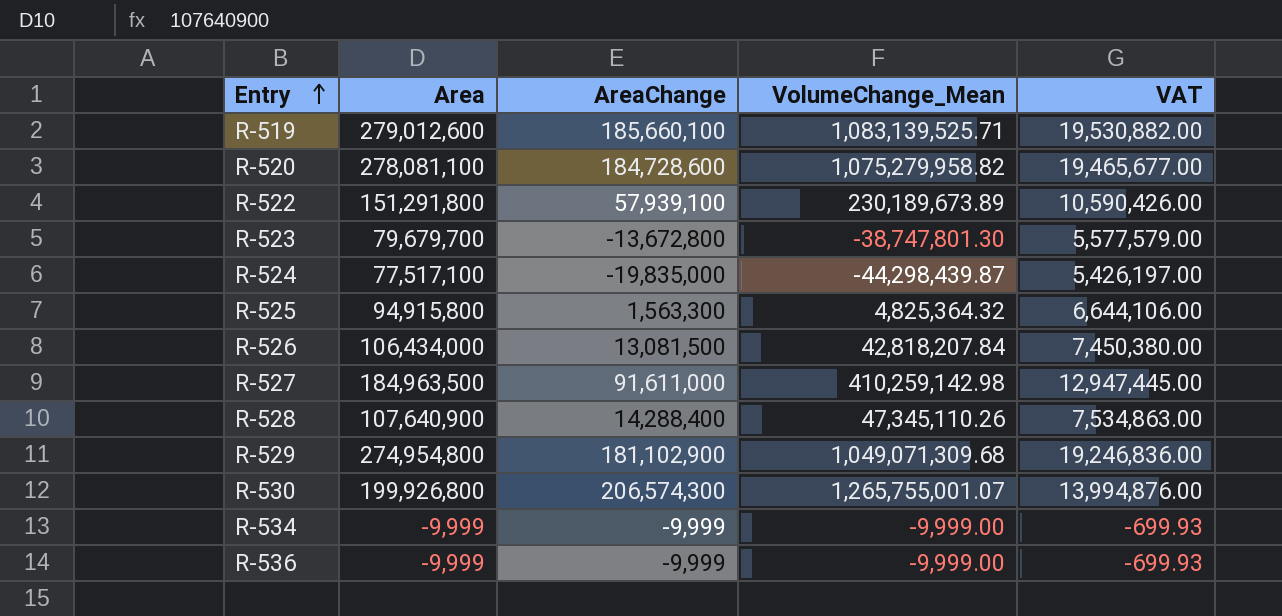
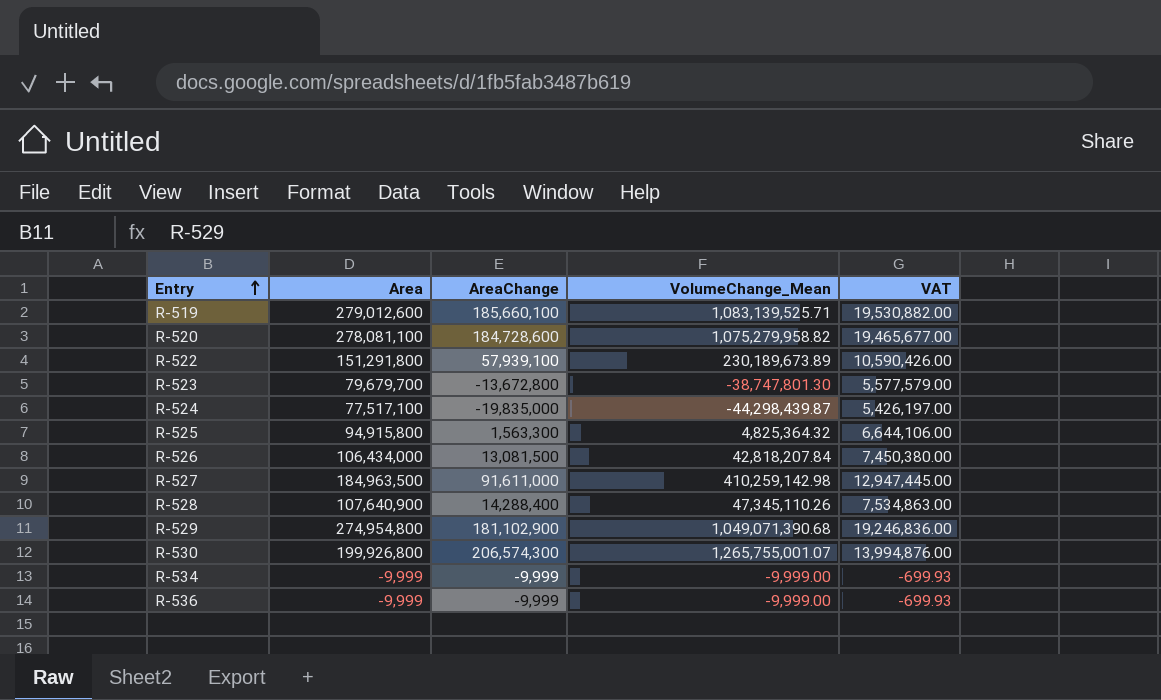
R-529 | VolumeChange_Mean: 1,049,071,309.68 -> 1,049,071,390.68

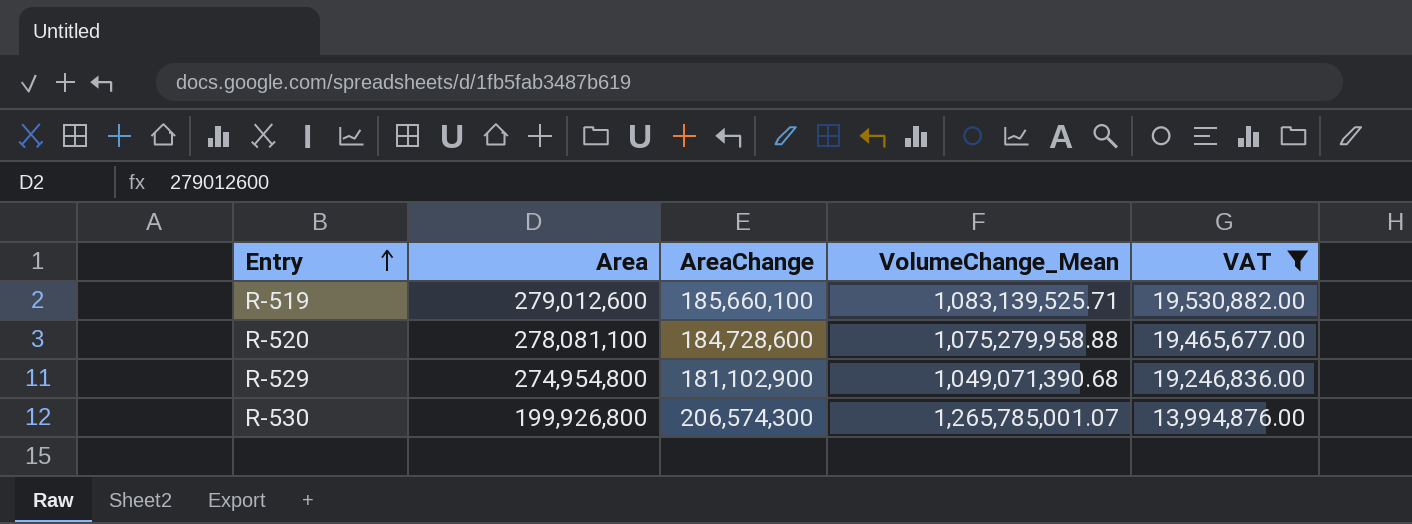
filter: none -> VAT >= 13,994,876.00
R-520 | VolumeChange_Mean: 1,075,279,958.82 -> 1,075,279,958.88
R-530 | VolumeChange_Mean: 1,265,755,001.07 -> 1,265,785,001.07

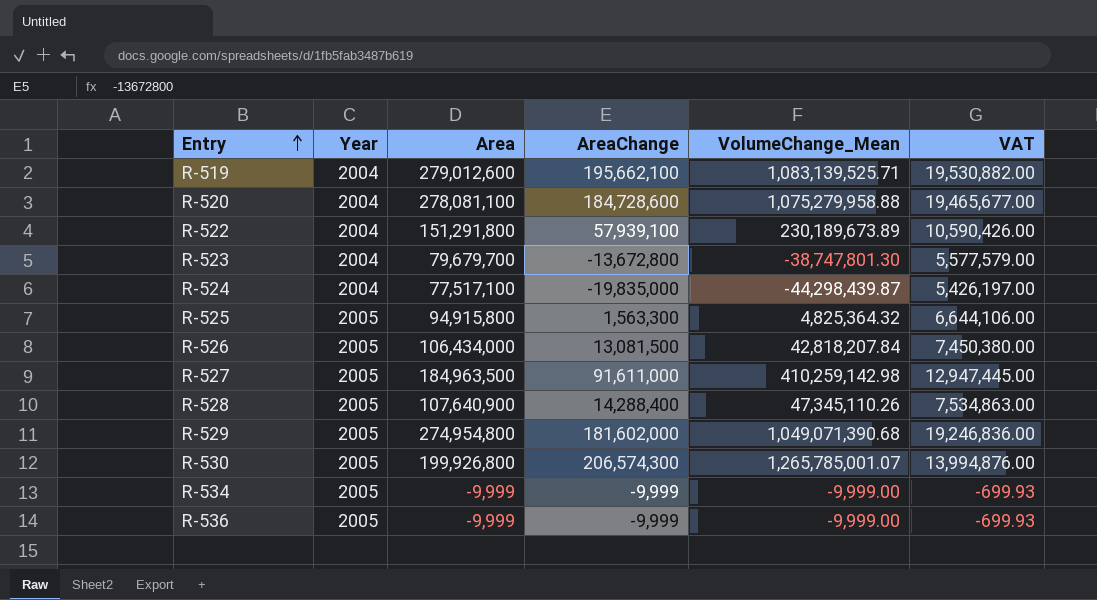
filter: VAT >= 13,994,876.00 -> none
column Year | position: none -> 2
R-519 | AreaChange: 185,660,100 -> 195,662,100
R-529 | AreaChange: 181,102,900 -> 181,602,000

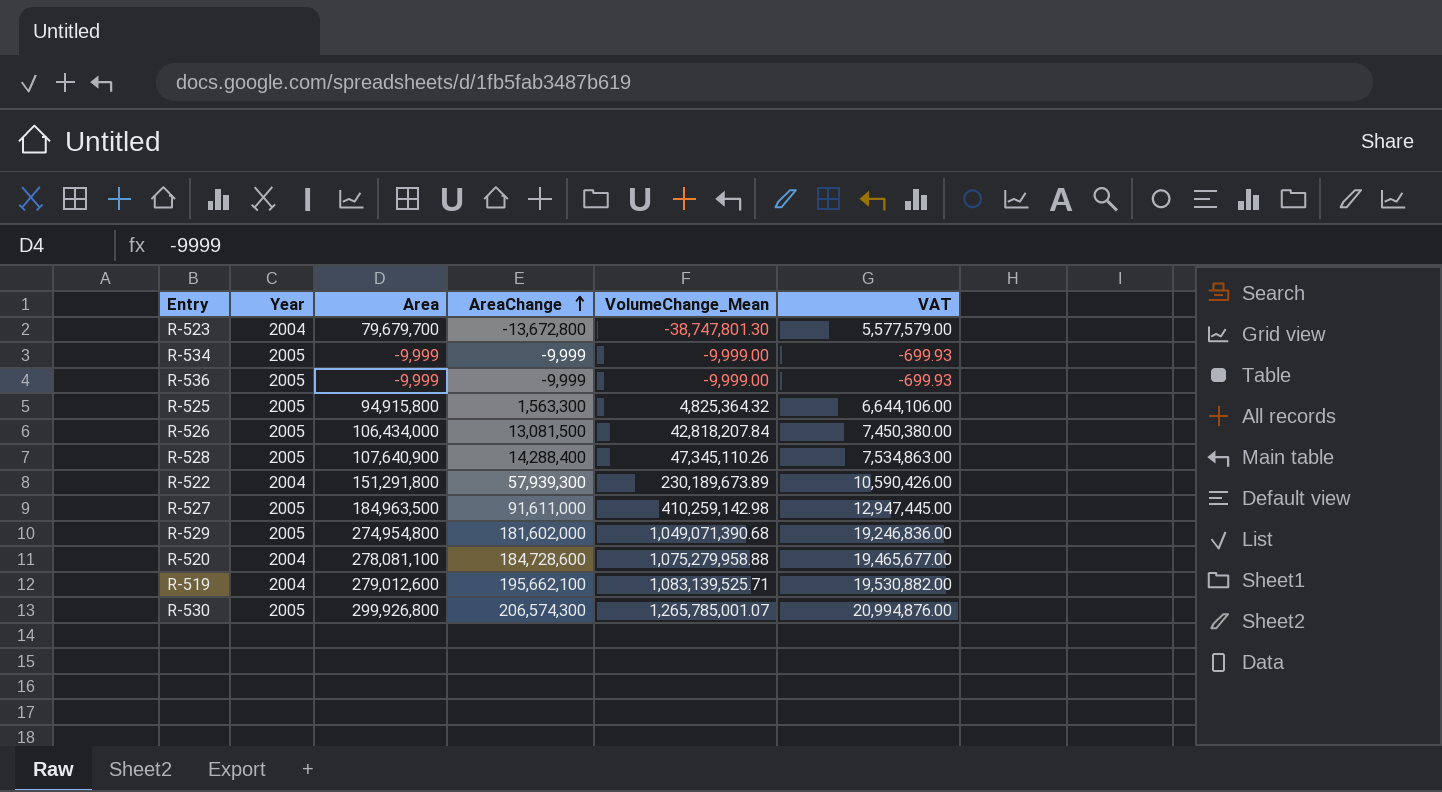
row order: Entry ascending -> AreaChange ascending
row R-524: 2004 | 77,517,100 | -19,835,000 | -44,298,439.87 | 5,426,197.00 -> none
R-522 | AreaChange: 57,939,100 -> 57,939,300
R-530 | Area: 199,926,800 -> 299,926,800
R-530 | VAT: 13,994,876.00 -> 20,994,876.00

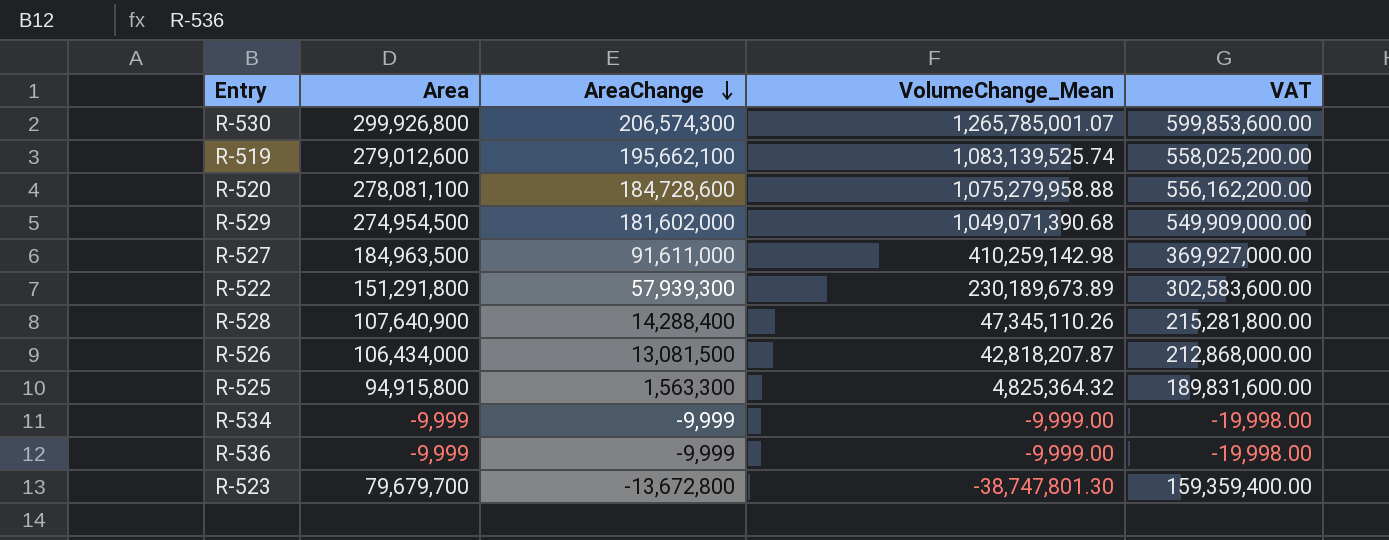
row order: AreaChange ascending -> AreaChange descending
column Year | position: 2 -> none
column VAT | formula: [Area] * 0.07 -> [Area] * 2
R-519 | VolumeChange_Mean: 1,083,139,525.71 -> 1,083,139,525.74
R-529 | Area: 274,954,800 -> 274,954,500
R-526 | VolumeChange_Mean: 42,818,207.84 -> 42,818,207.87

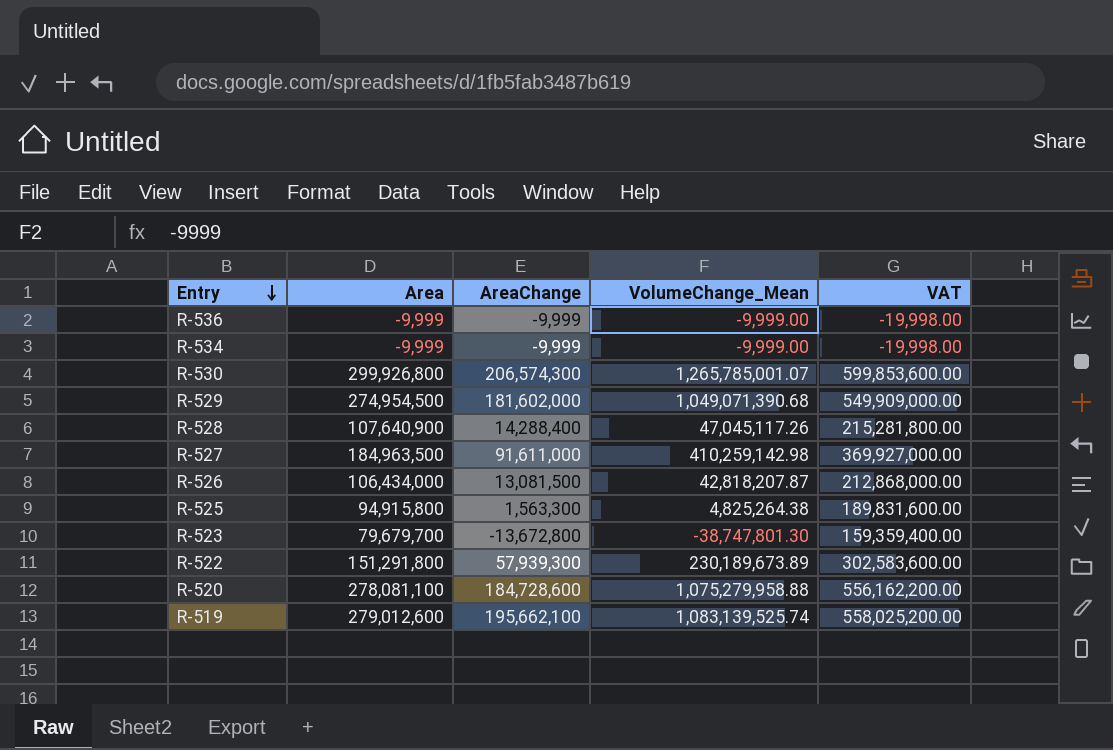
row order: AreaChange descending -> Entry descending
R-528 | VolumeChange_Mean: 47,345,110.26 -> 47,045,117.26
R-525 | VolumeChange_Mean: 4,825,364.32 -> 4,825,264.38

